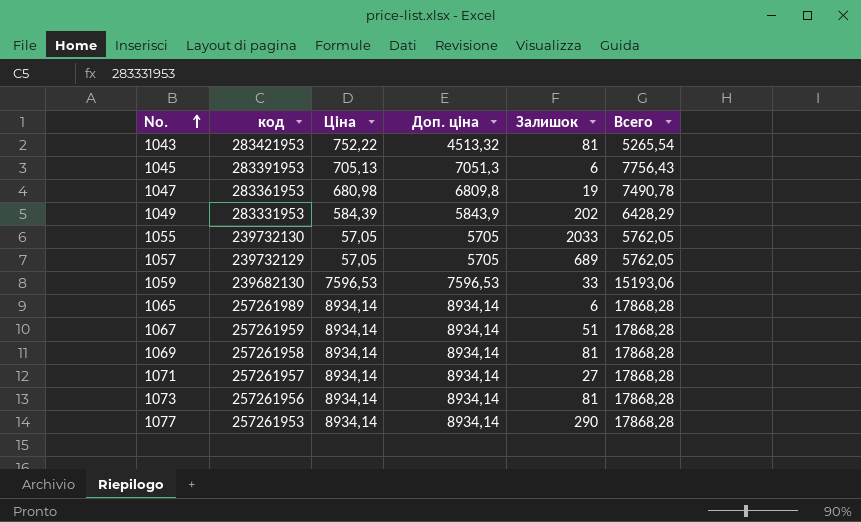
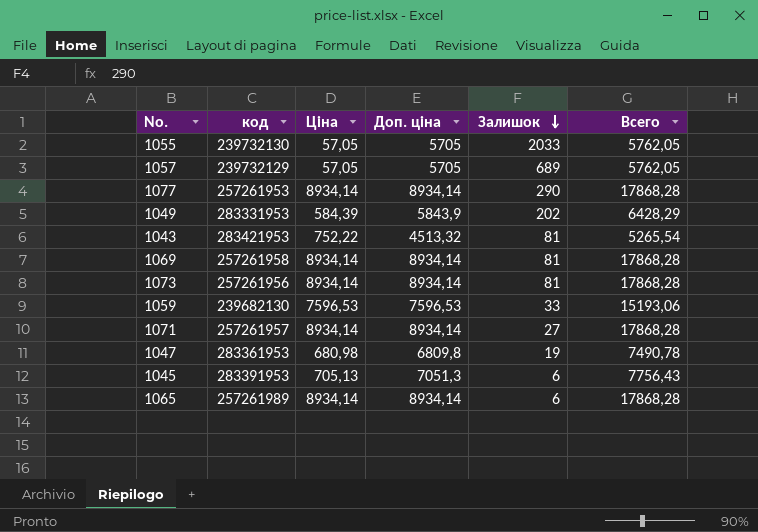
row order: No. ascending -> Залишок descending
row 1067: 257261959 | 8934,14 | 8934,14 | 51 | 17868,28 -> none

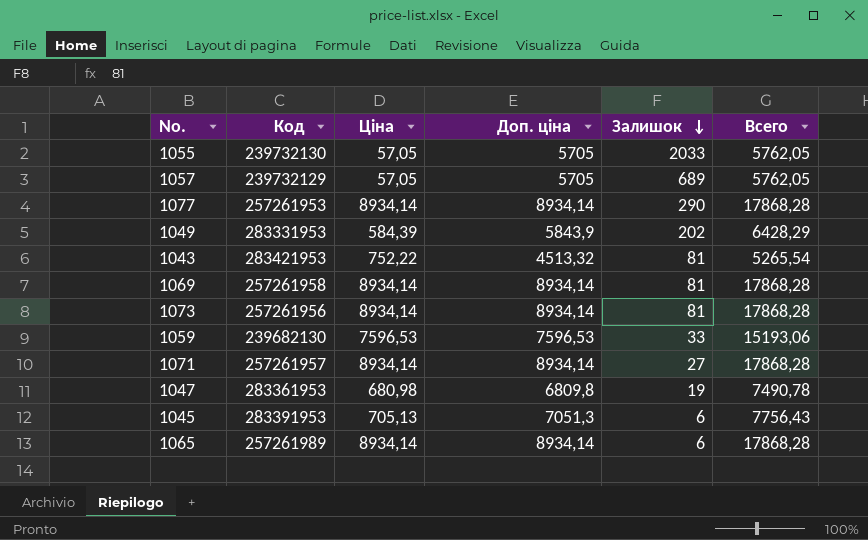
column name: код -> Код

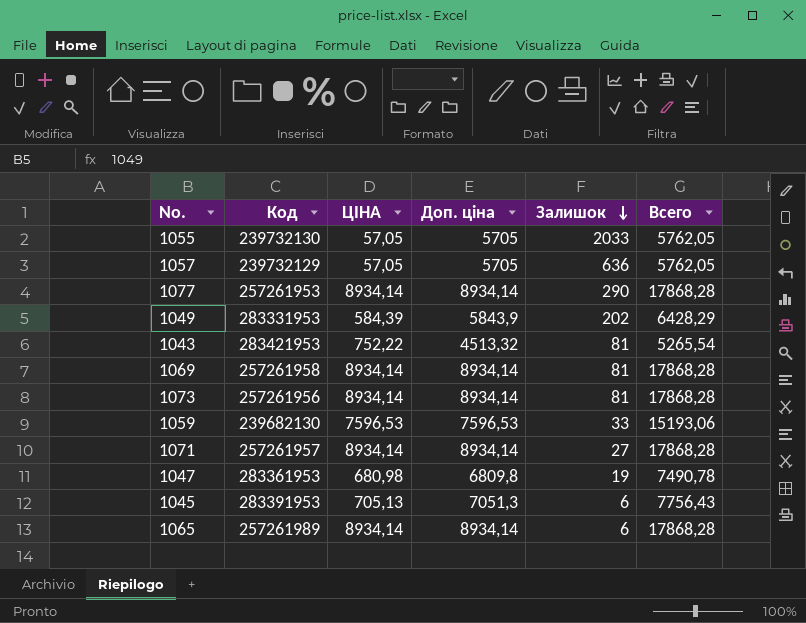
column name: Ціна -> ЦІНА
1057 | Залишок: 689 -> 636

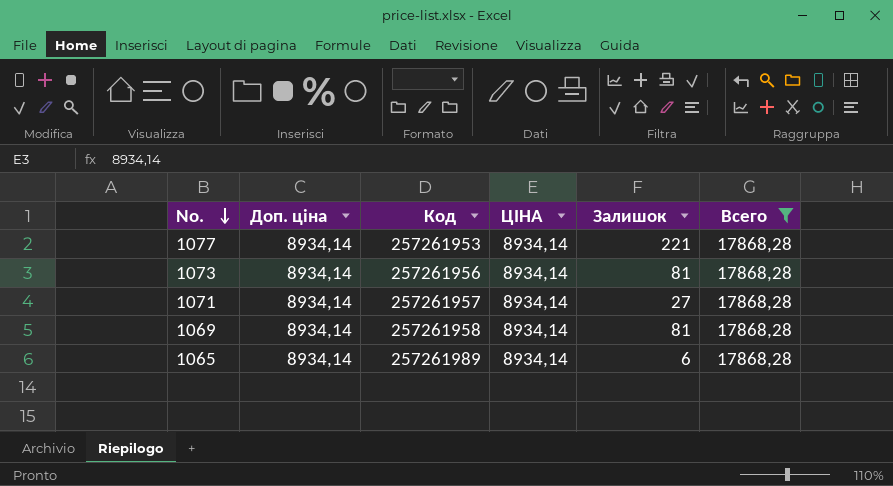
filter: none -> Всего = 17868,28
row order: Залишок descending -> No. descending
column Доп. ціна | position: 4 -> 2
1077 | Залишок: 290 -> 221

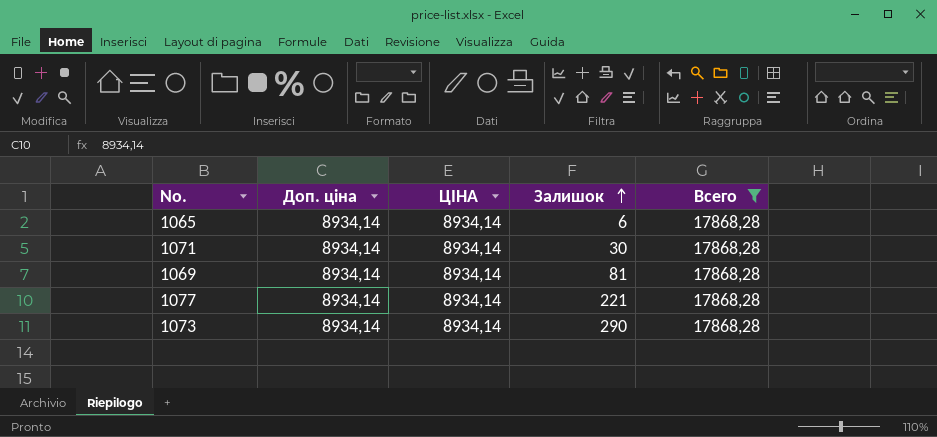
row order: No. descending -> Залишок ascending
column Код | position: 3 -> none
1071 | Залишок: 27 -> 30
1073 | Залишок: 81 -> 290

